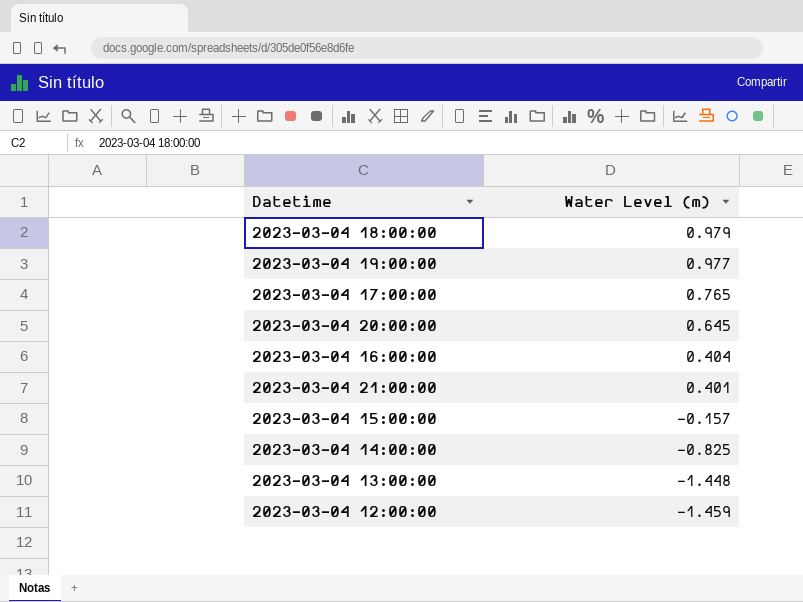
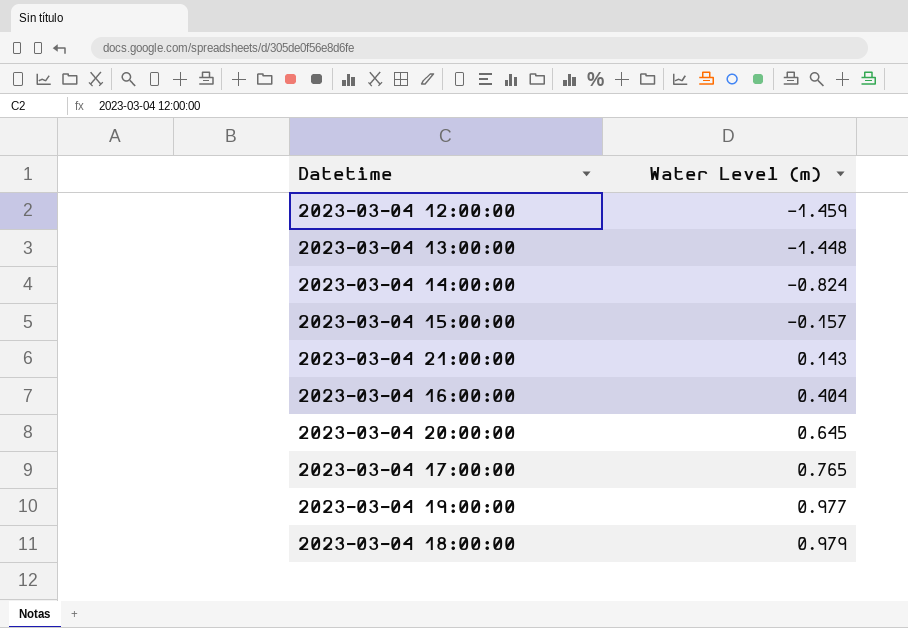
row order: Water Level (m) descending -> Water Level (m) ascending
2023-03-04 14:00:00 | Water Level (m): -0.825 -> -0.824
2023-03-04 21:00:00 | Water Level (m): 0.401 -> 0.143

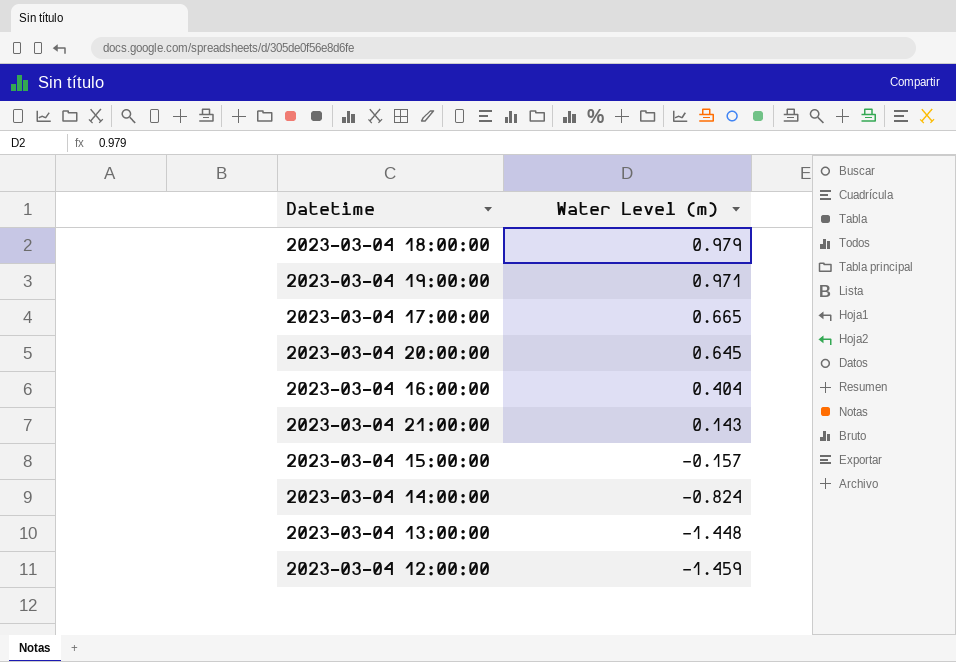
row order: Water Level (m) ascending -> Water Level (m) descending
2023-03-04 19:00:00 | Water Level (m): 0.977 -> 0.971
2023-03-04 17:00:00 | Water Level (m): 0.765 -> 0.665

